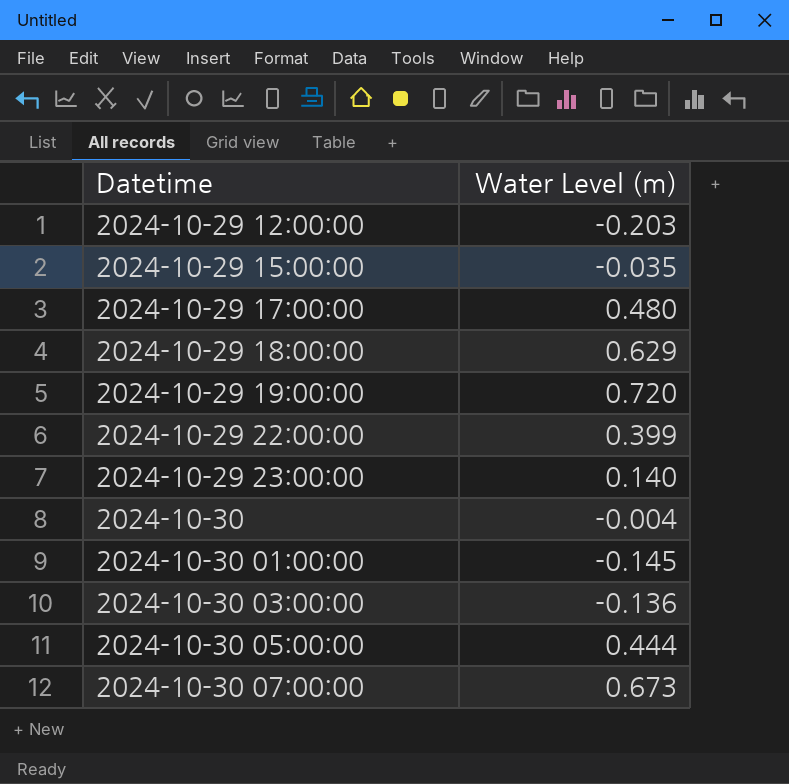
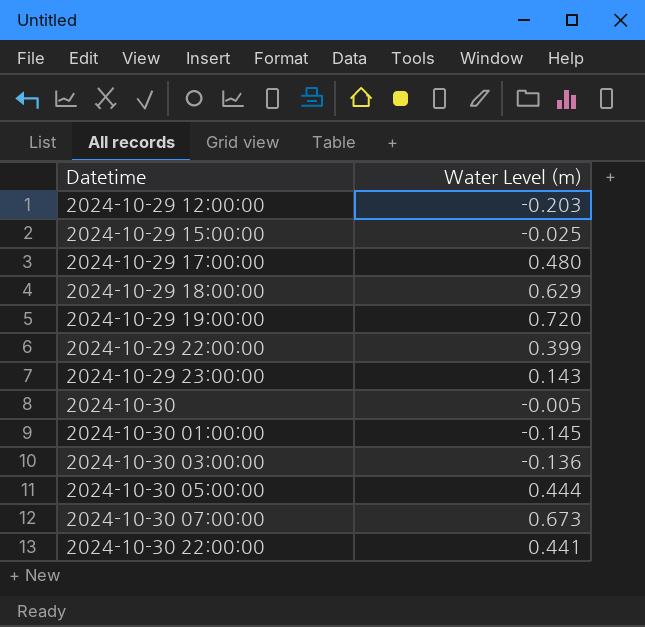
2024-10-29 15:00:00 | Water Level (m): -0.035 -> -0.025
2024-10-29 23:00:00 | Water Level (m): 0.140 -> 0.143
2024-10-30 | Water Level (m): -0.004 -> -0.005
row 2024-10-30 22:00:00: none -> 0.441

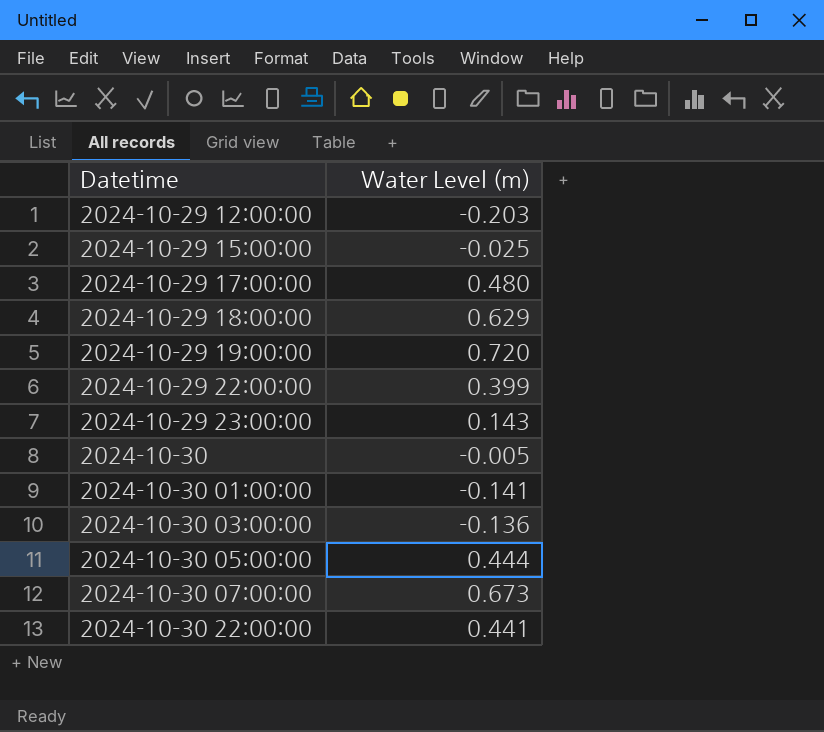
2024-10-30 01:00:00 | Water Level (m): -0.145 -> -0.141

